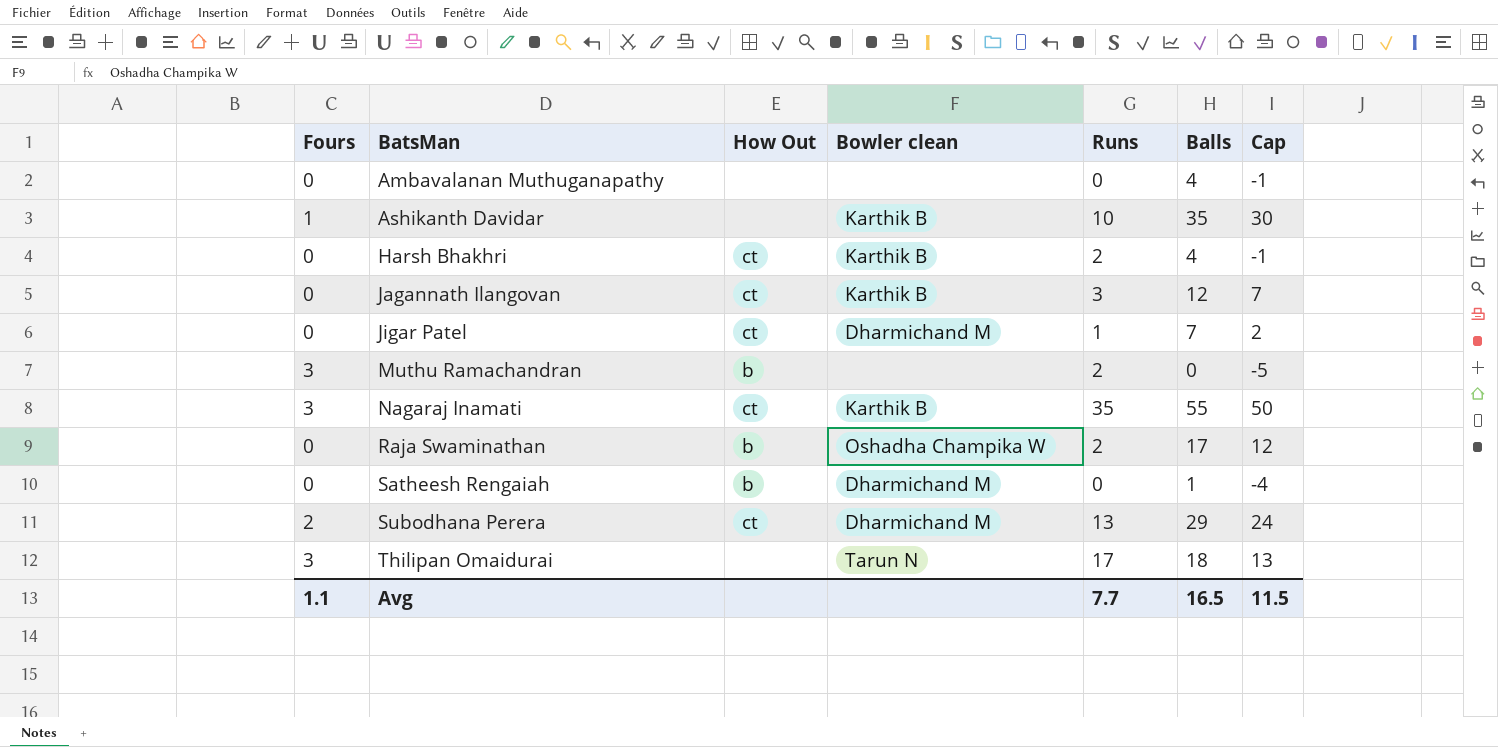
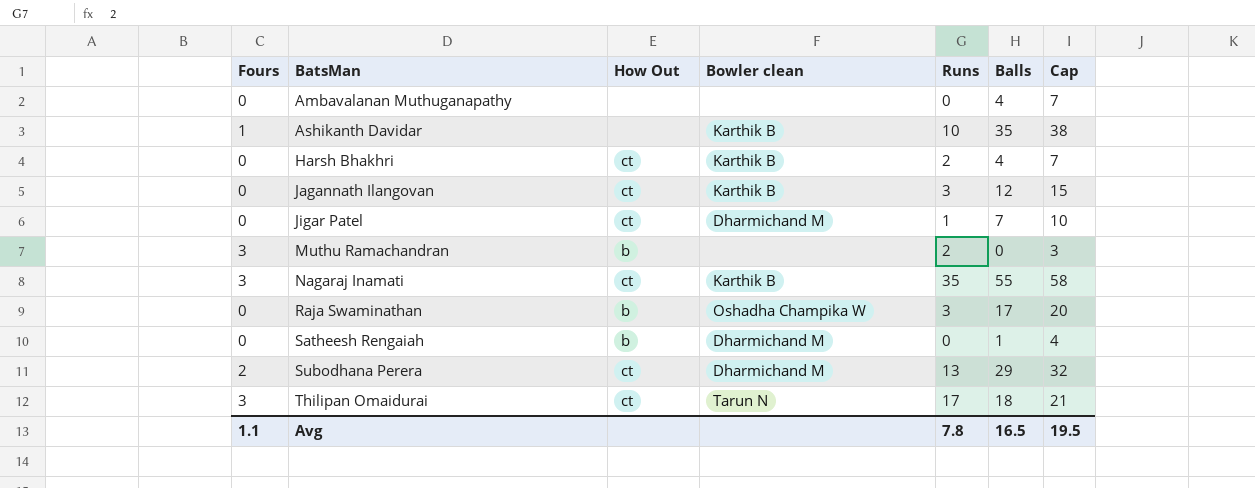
column Cap | formula: [Balls] - 5 -> [Balls] + 3
Raja Swaminathan | Runs: 2 -> 3
Thilipan Omaidurai | How Out: none -> ct
Avg | Runs: 7.7 -> 7.8
Avg | Cap: 11.5 -> 19.5

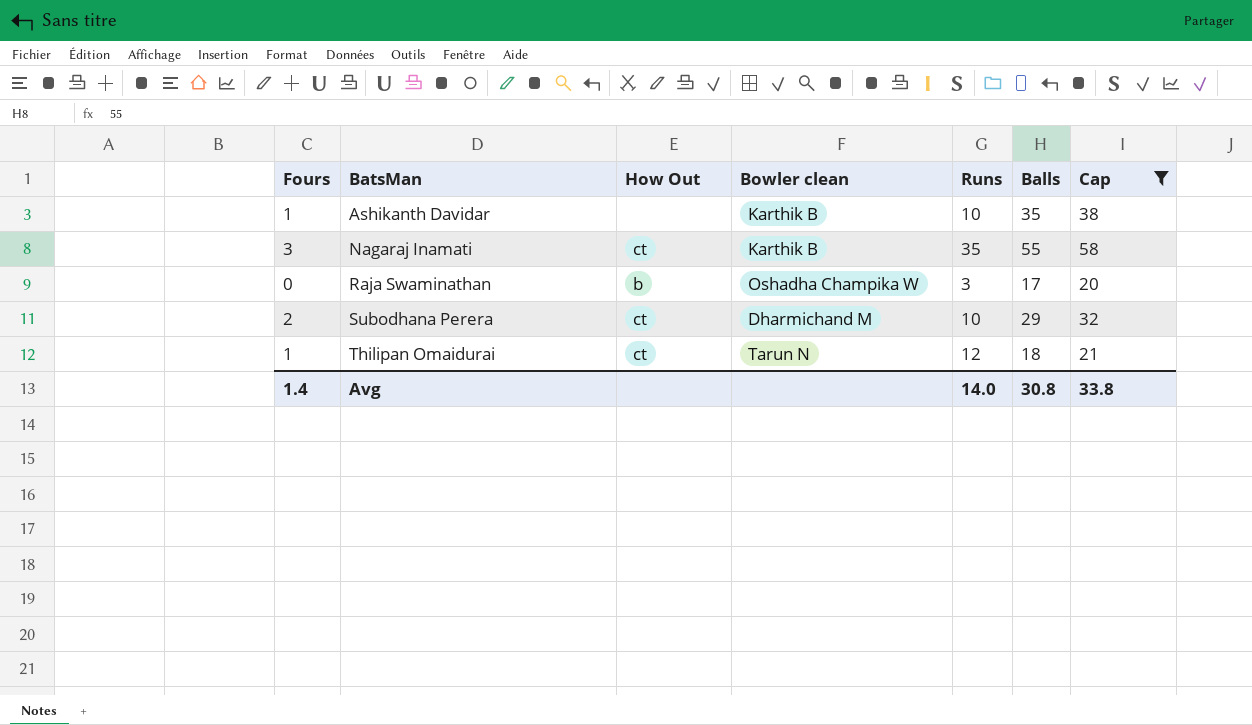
filter: none -> Cap >= 20
Subodhana Perera | Runs: 13 -> 10
Thilipan Omaidurai | Fours: 3 -> 1
Thilipan Omaidurai | Runs: 17 -> 12
Avg | Fours: 1.1 -> 1.4
Avg | Runs: 7.8 -> 14.0
Avg | Balls: 16.5 -> 30.8
Avg | Cap: 19.5 -> 33.8

